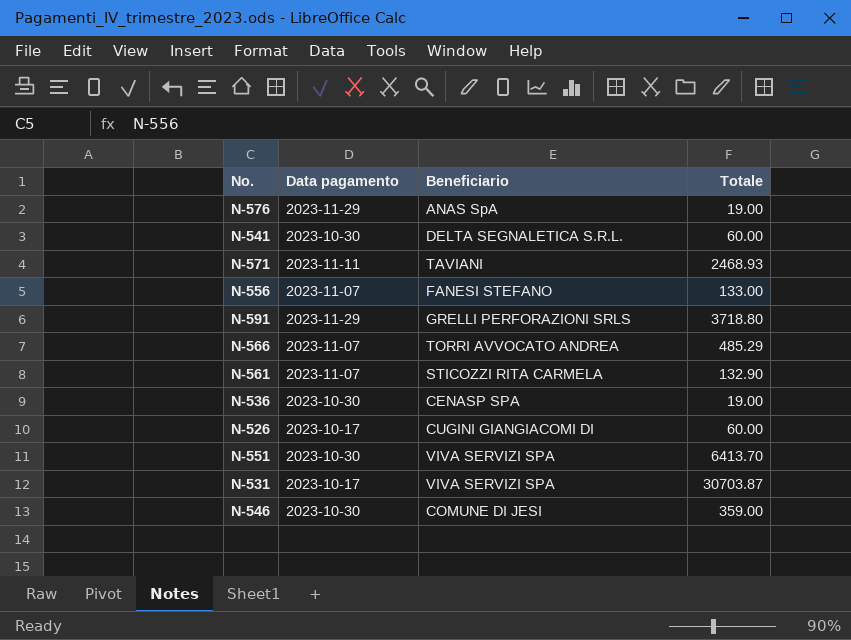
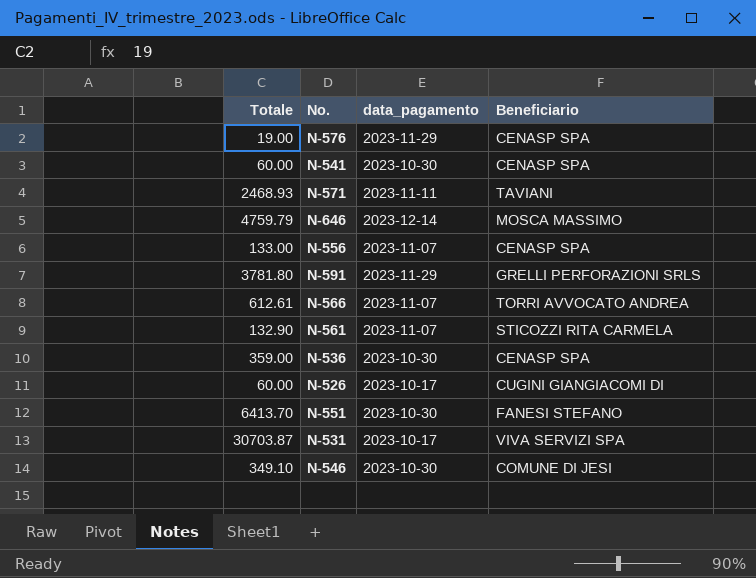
column Totale | position: 4 -> 1
column name: Data pagamento -> data_pagamento
N-576 | Beneficiario: ANAS SpA -> CENASP SPA
N-541 | Beneficiario: DELTA SEGNALETICA S.R.L. -> CENASP SPA
row N-646: none -> 4759.79 | 2023-12-14 | MOSCA MASSIMO
N-556 | Beneficiario: FANESI STEFANO -> CENASP SPA
N-591 | Totale: 3718.80 -> 3781.80
N-566 | Totale: 485.29 -> 612.61
N-536 | Totale: 19.00 -> 359.00
N-551 | Beneficiario: VIVA SERVIZI SPA -> FANESI STEFANO
N-546 | Totale: 359.00 -> 349.10

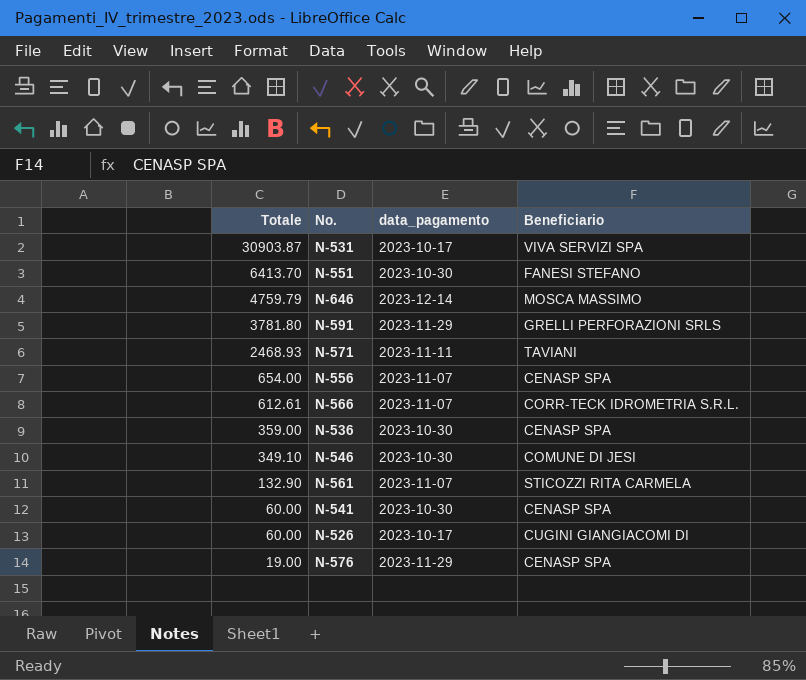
row order: none -> Totale descending
N-531 | Totale: 30703.87 -> 30903.87
N-556 | Totale: 133.00 -> 654.00
N-566 | Beneficiario: TORRI AVVOCATO ANDREA -> CORR-TECK IDROMETRIA S.R.L.

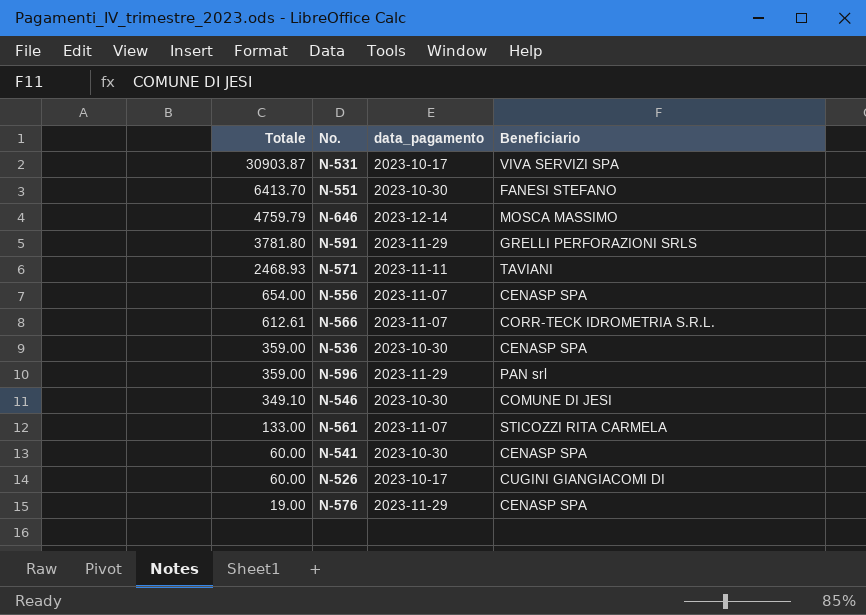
row N-596: none -> 359.00 | 2023-11-29 | PAN srl
N-561 | Totale: 132.90 -> 133.00

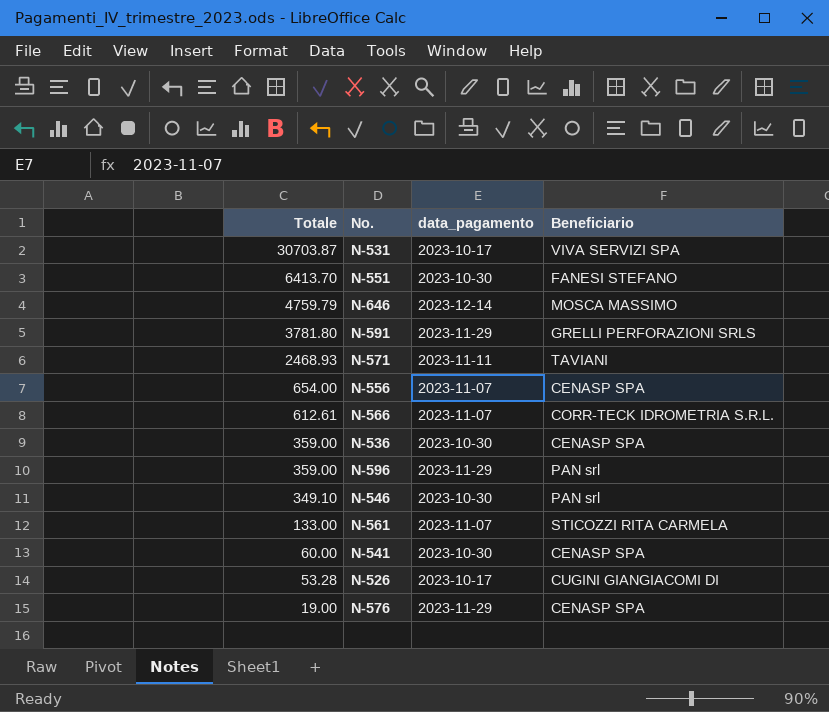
N-531 | Totale: 30903.87 -> 30703.87
N-546 | Beneficiario: COMUNE DI JESI -> PAN srl
N-526 | Totale: 60.00 -> 53.28

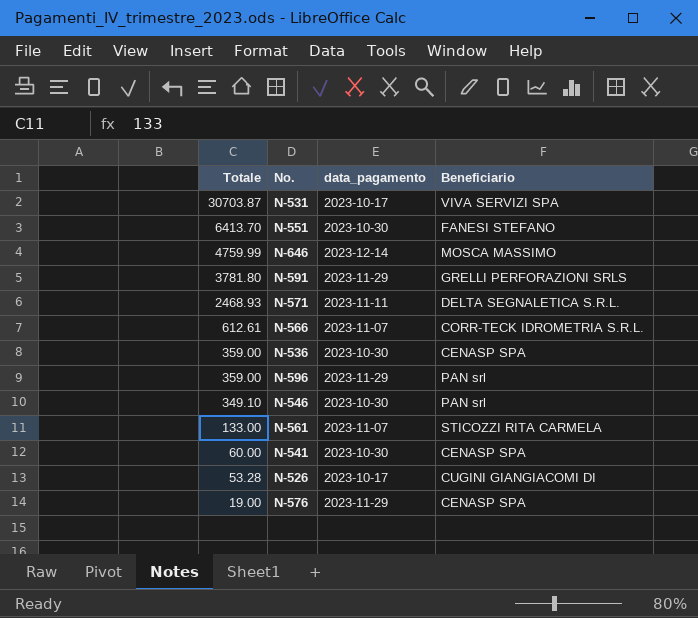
row N-556: 654.00 | 2023-11-07 | CENASP SPA -> none
N-646 | Totale: 4759.79 -> 4759.99
N-571 | Beneficiario: TAVIANI -> DELTA SEGNALETICA S.R.L.

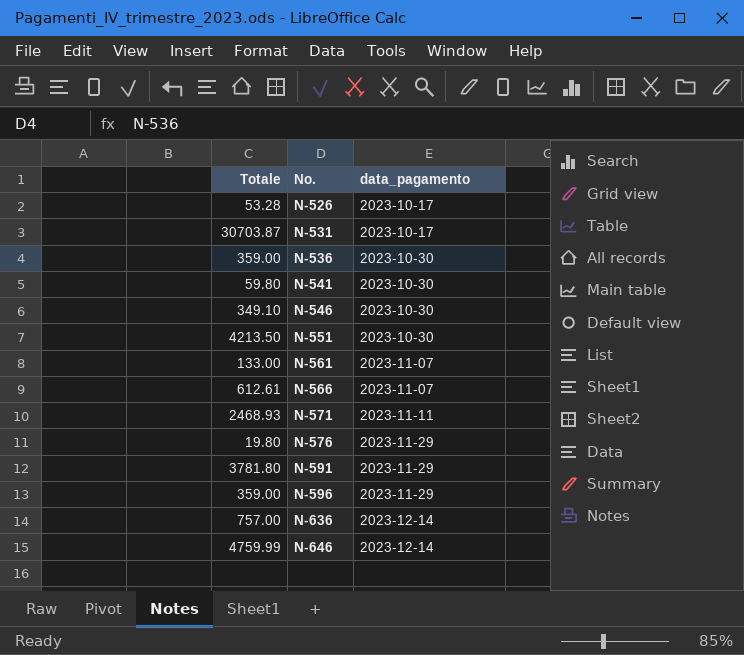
row order: Totale descending -> No. ascending
column Beneficiario | position: 4 -> none
N-541 | Totale: 60.00 -> 59.80
N-551 | Totale: 6413.70 -> 4213.50
N-576 | Totale: 19.00 -> 19.80
row N-636: none -> 757.00 | 2023-12-14

